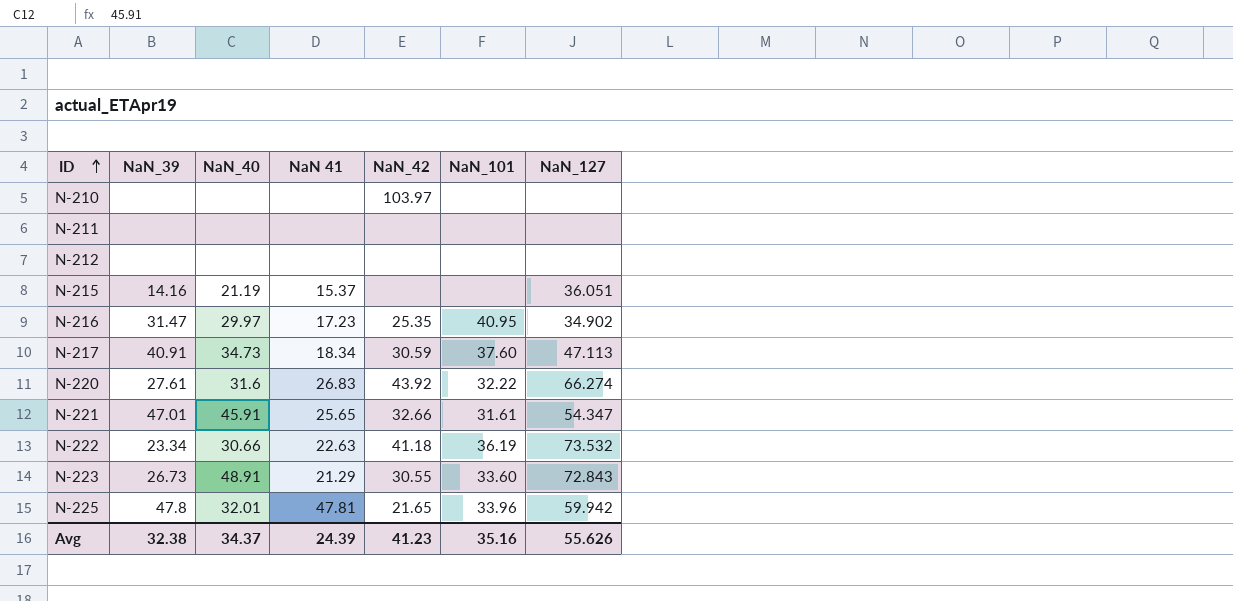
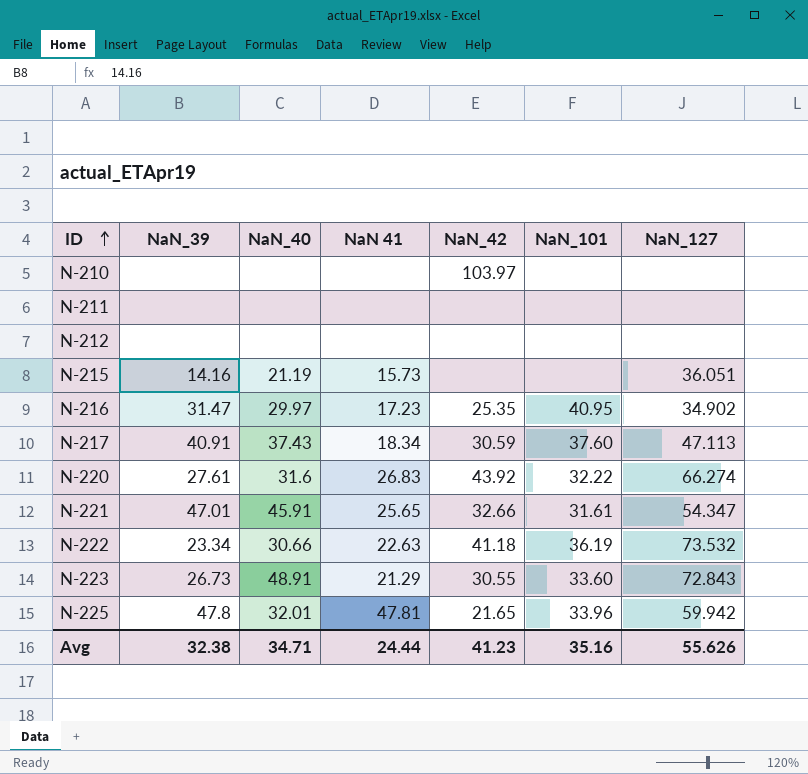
N-215 | NaN 41: 15.37 -> 15.73
N-217 | NaN_40: 34.73 -> 37.43
Avg | NaN_40: 34.37 -> 34.71
Avg | NaN 41: 24.39 -> 24.44

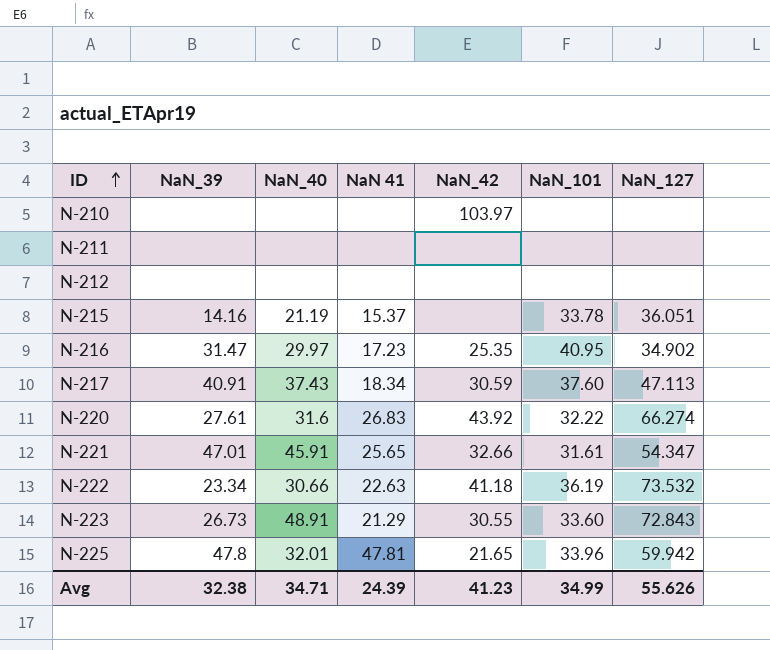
N-215 | NaN 41: 15.73 -> 15.37
N-215 | NaN_101: none -> 33.78
Avg | NaN 41: 24.44 -> 24.39
Avg | NaN_101: 35.16 -> 34.99

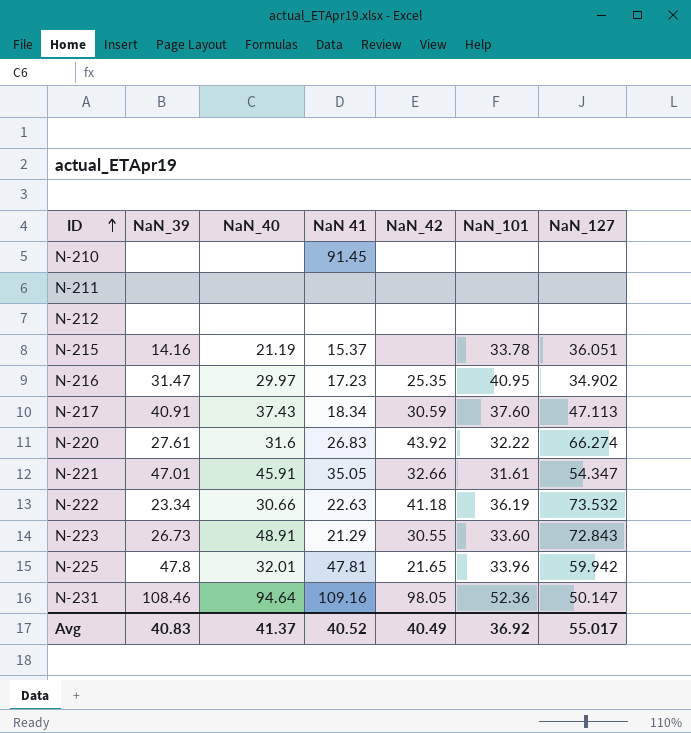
N-210 | NaN 41: none -> 91.45
N-210 | NaN_42: 103.97 -> none
N-221 | NaN 41: 25.65 -> 35.05
row N-231: none -> 108.46 | 94.64 | 109.16 | 98.05 | 52.36 | 50.147
Avg | NaN_39: 32.38 -> 40.83
Avg | NaN_40: 34.71 -> 41.37
Avg | NaN 41: 24.39 -> 40.52
Avg | NaN_42: 41.23 -> 40.49
Avg | NaN_101: 34.99 -> 36.92
Avg | NaN_127: 55.626 -> 55.017

